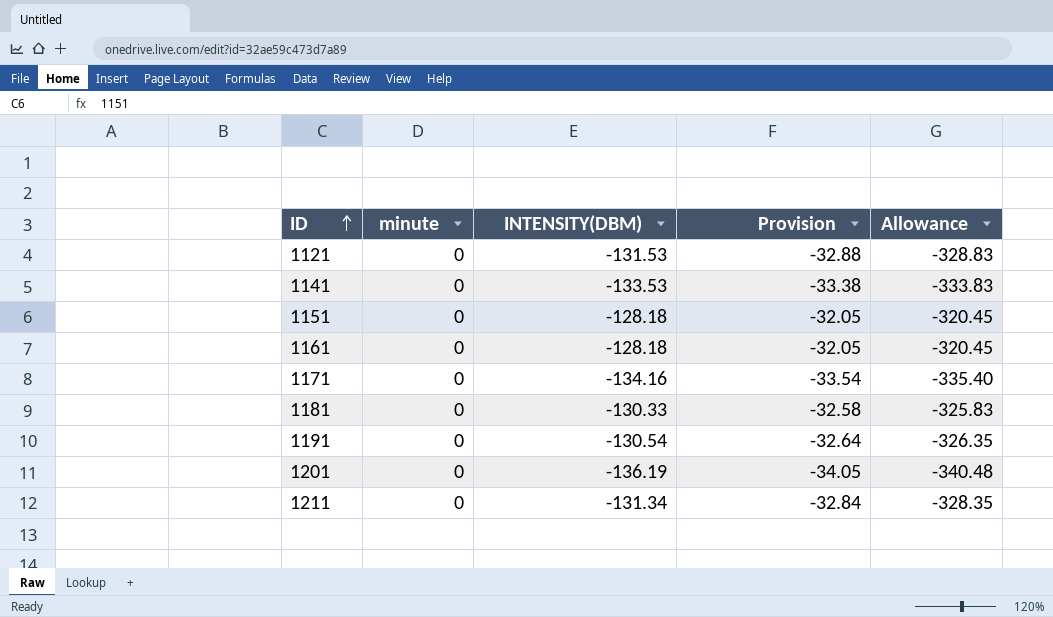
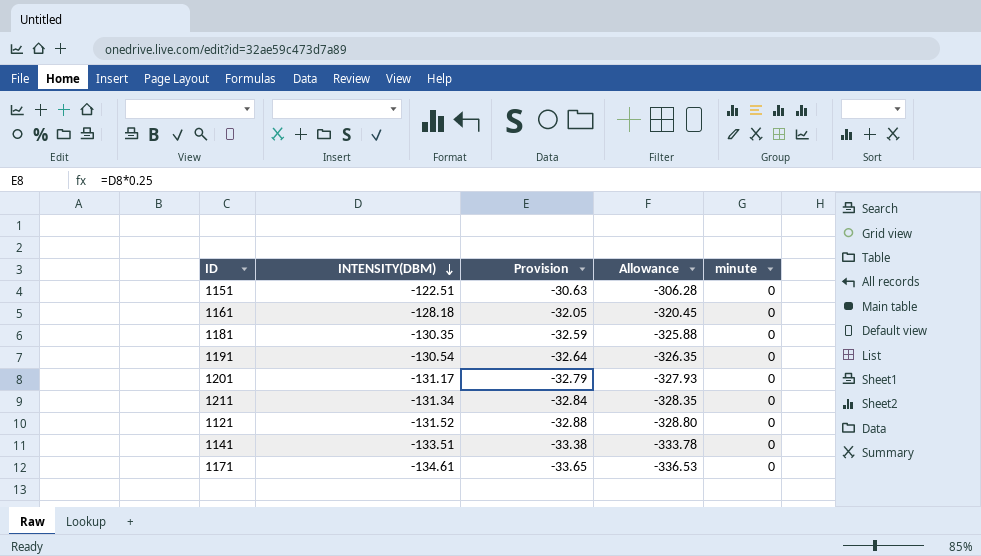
row order: ID ascending -> INTENSITY(DBM) descending
column minute | position: 2 -> 5
1151 | INTENSITY(DBM): -128.18 -> -122.51
1151 | Provision: -32.05 -> -30.63
1151 | Allowance: -320.45 -> -306.28
1181 | INTENSITY(DBM): -130.33 -> -130.35
1181 | Provision: -32.58 -> -32.59
1181 | Allowance: -325.83 -> -325.88
1201 | INTENSITY(DBM): -136.19 -> -131.17
1201 | Provision: -34.05 -> -32.79
1201 | Allowance: -340.48 -> -327.93
1121 | INTENSITY(DBM): -131.53 -> -131.52
1121 | Allowance: -328.83 -> -328.80
1141 | INTENSITY(DBM): -133.53 -> -133.51
1141 | Allowance: -333.83 -> -333.78
1171 | INTENSITY(DBM): -134.16 -> -134.61
1171 | Provision: -33.54 -> -33.65
1171 | Allowance: -335.40 -> -336.53

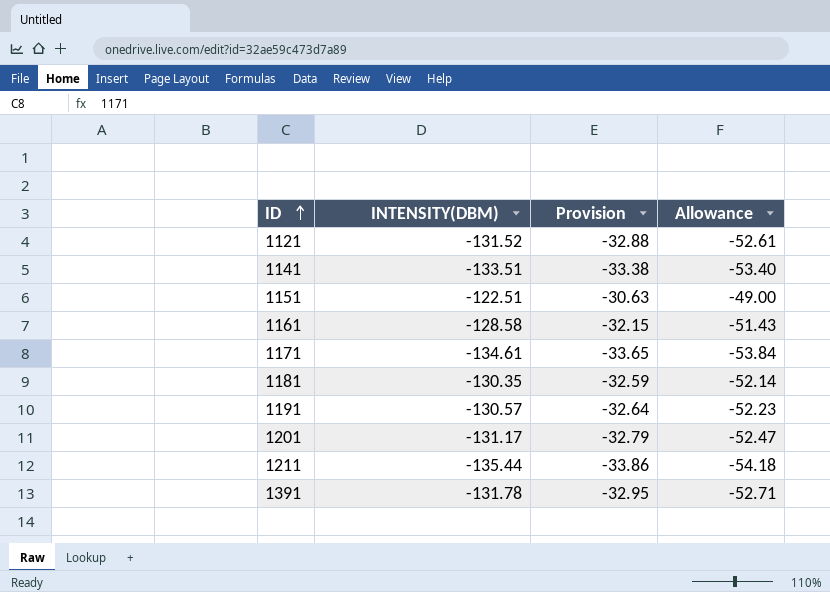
row order: INTENSITY(DBM) descending -> ID ascending
column minute | position: 5 -> none
column Allowance | formula: [INTENSITY(DBM)] * 2.5 -> [INTENSITY(DBM)] * 0.4
1161 | INTENSITY(DBM): -128.18 -> -128.58
1161 | Provision: -32.05 -> -32.15
1191 | INTENSITY(DBM): -130.54 -> -130.57
1211 | INTENSITY(DBM): -131.34 -> -135.44
1211 | Provision: -32.84 -> -33.86
row 1391: none -> -131.78 | -32.95 | -52.71

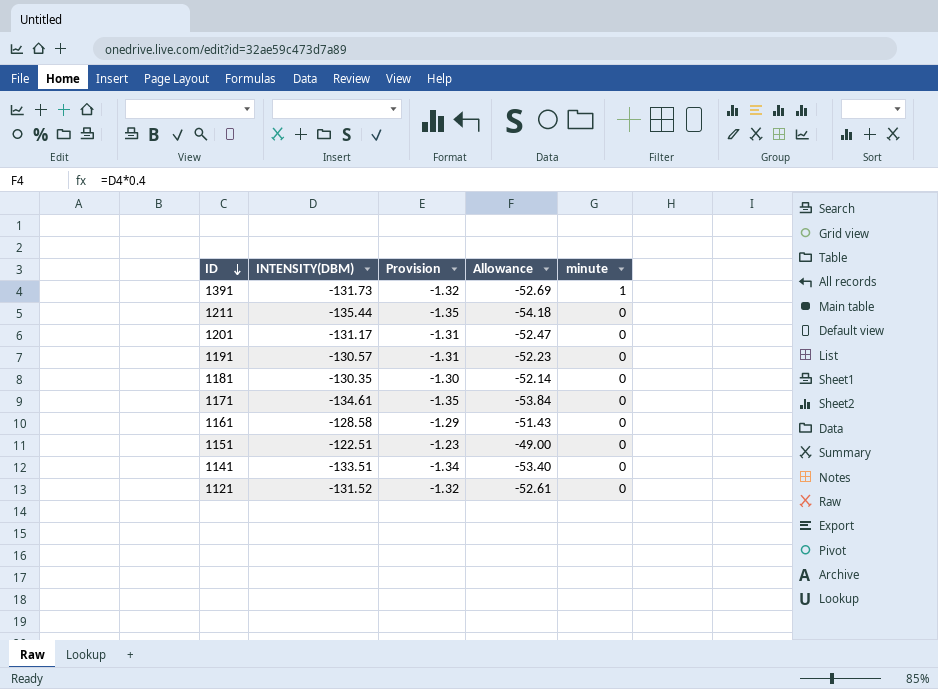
row order: ID ascending -> ID descending
column Provision | formula: [INTENSITY(DBM)] * 0.25 -> [INTENSITY(DBM)] * 0.01
column minute | position: none -> 5
1391 | INTENSITY(DBM): -131.78 -> -131.73
1391 | Allowance: -52.71 -> -52.69

